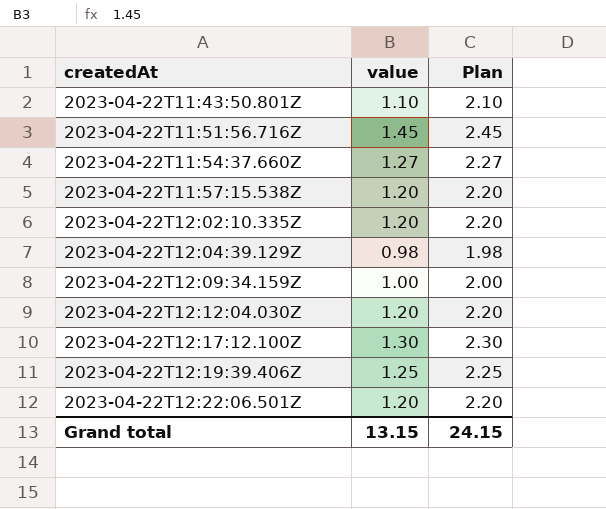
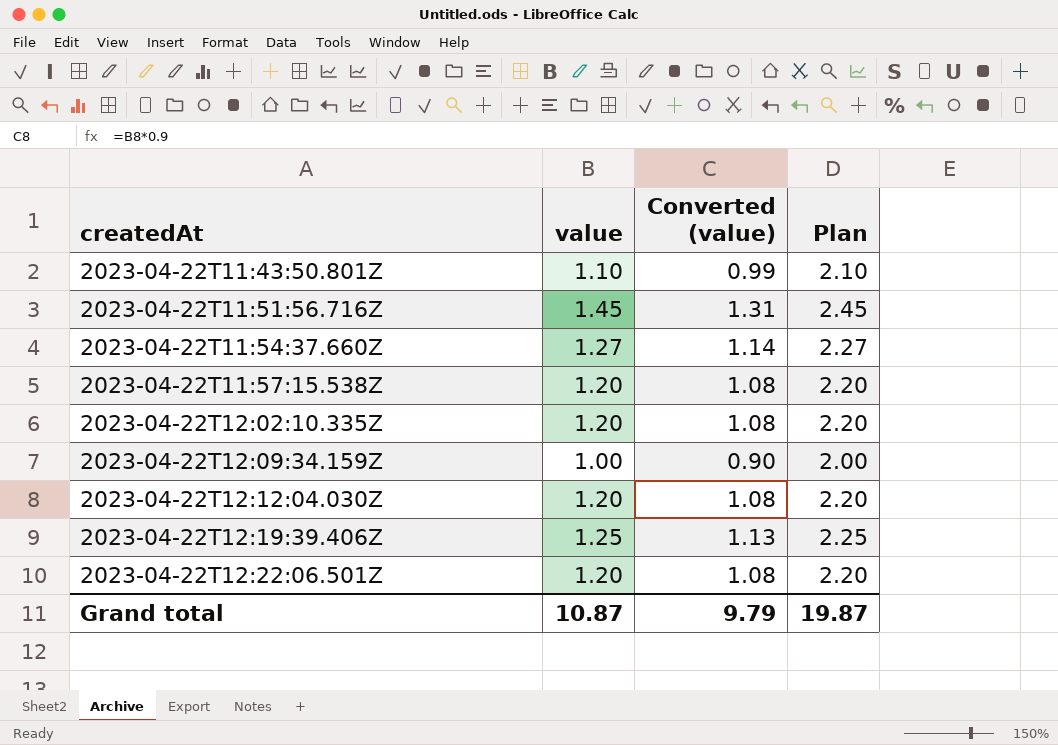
column Converted (value) | formula: none -> [value] * 0.9
row 2023-04-22T12:04:39.129Z: 0.98 | 1.98 -> none
row 2023-04-22T12:17:12.100Z: 1.30 | 2.30 -> none
Grand total | value: 13.15 -> 10.87
Grand total | Plan: 24.15 -> 19.87

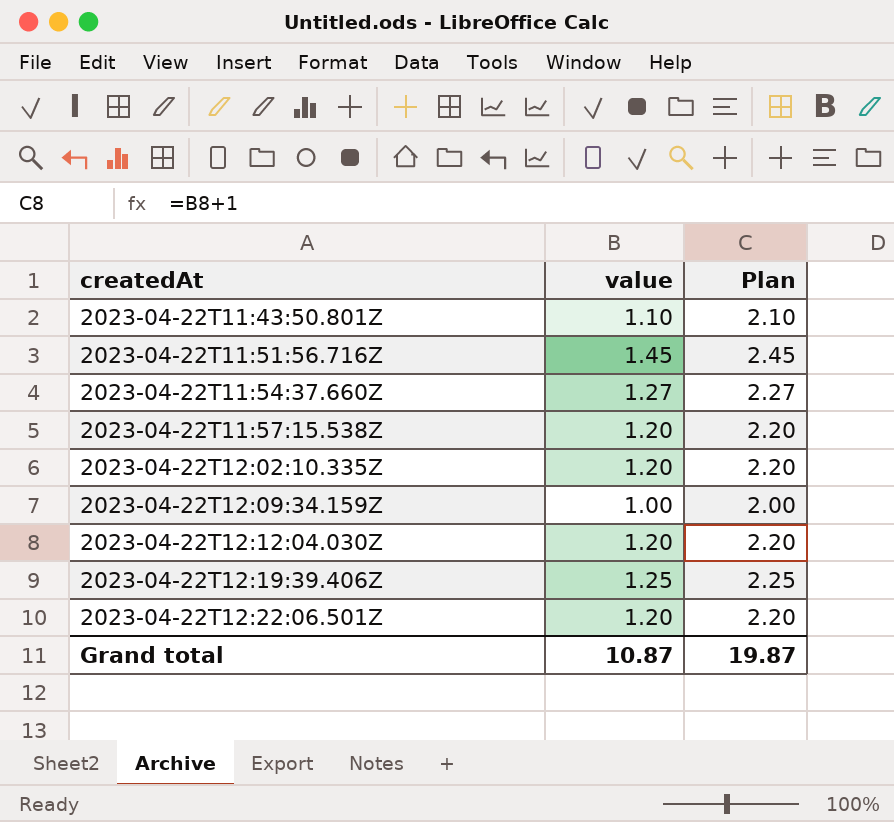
column Converted (value) | formula: [value] * 0.9 -> none

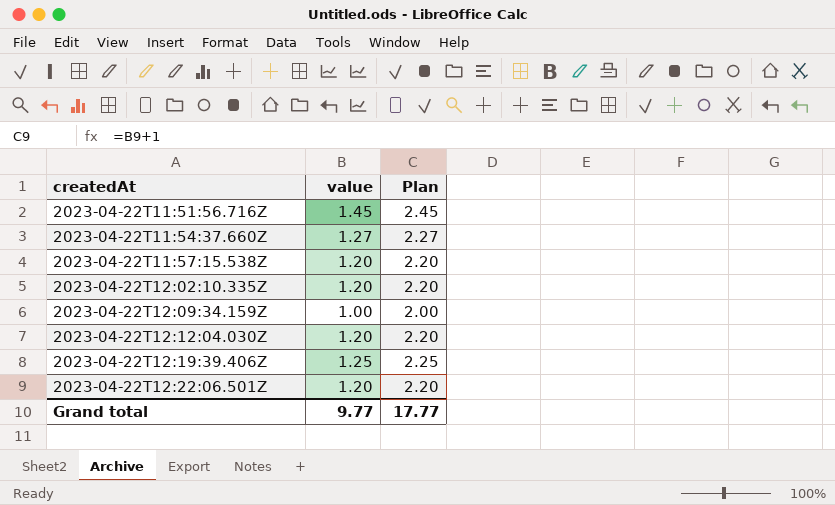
row 2023-04-22T11:43:50.801Z: 1.10 | 2.10 -> none
Grand total | value: 10.87 -> 9.77
Grand total | Plan: 19.87 -> 17.77

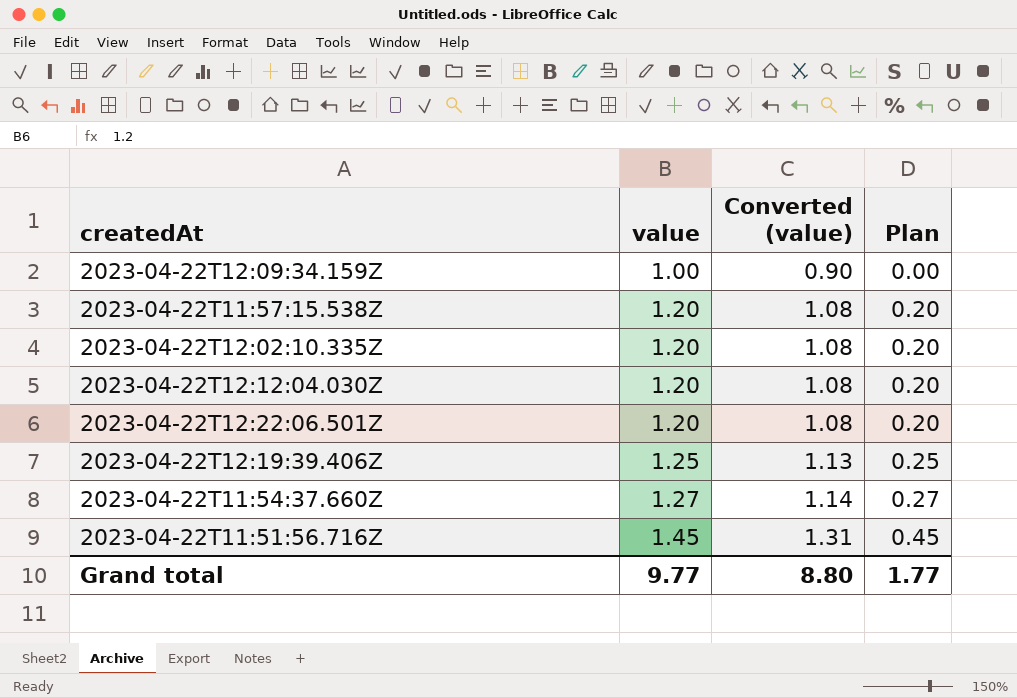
row order: createdAt ascending -> value ascending
column Converted (value) | formula: none -> [value] * 0.9
column Plan | formula: [value] + 1 -> [value] - 1
Grand total | Plan: 17.77 -> 1.77

